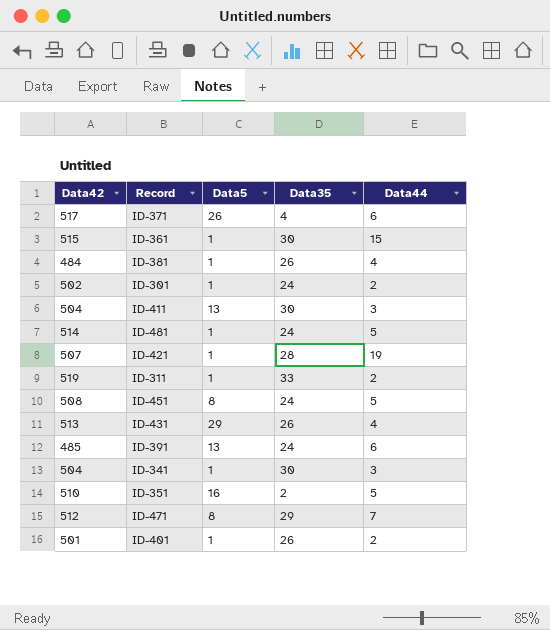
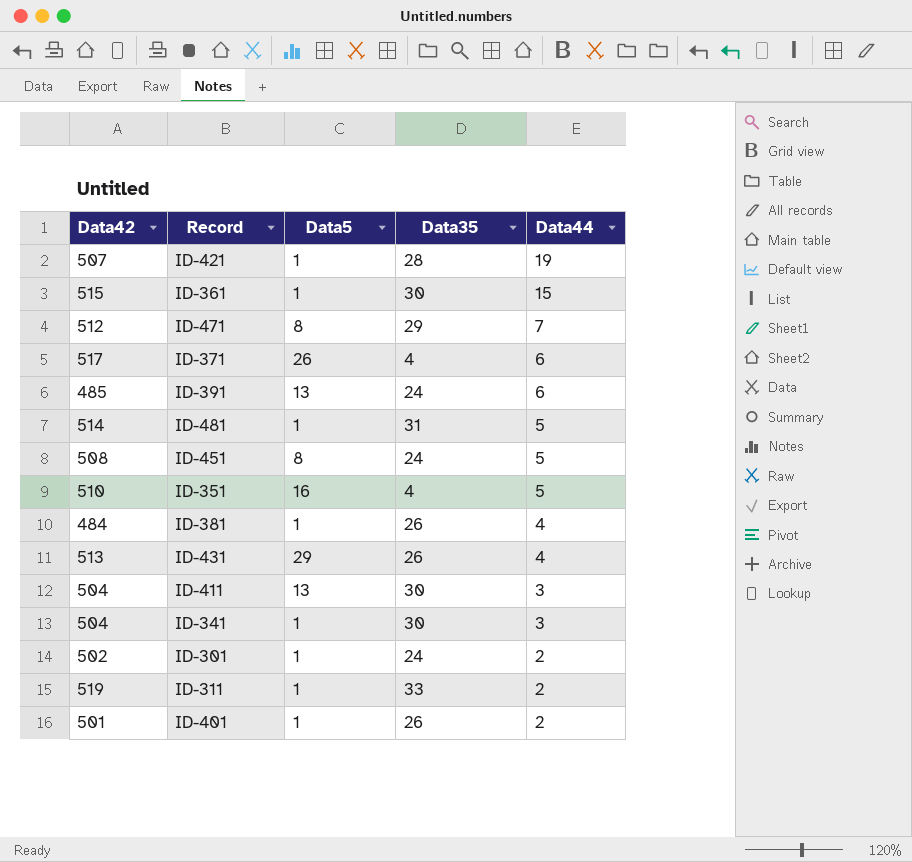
row order: none -> Data44 descending
ID-481 | Data35: 24 -> 31
ID-351 | Data35: 2 -> 4

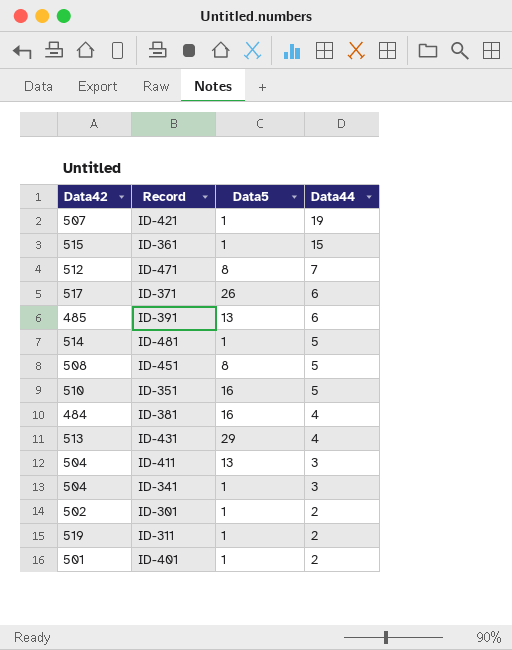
column Data35 | position: 4 -> none
ID-381 | Data5: 1 -> 16

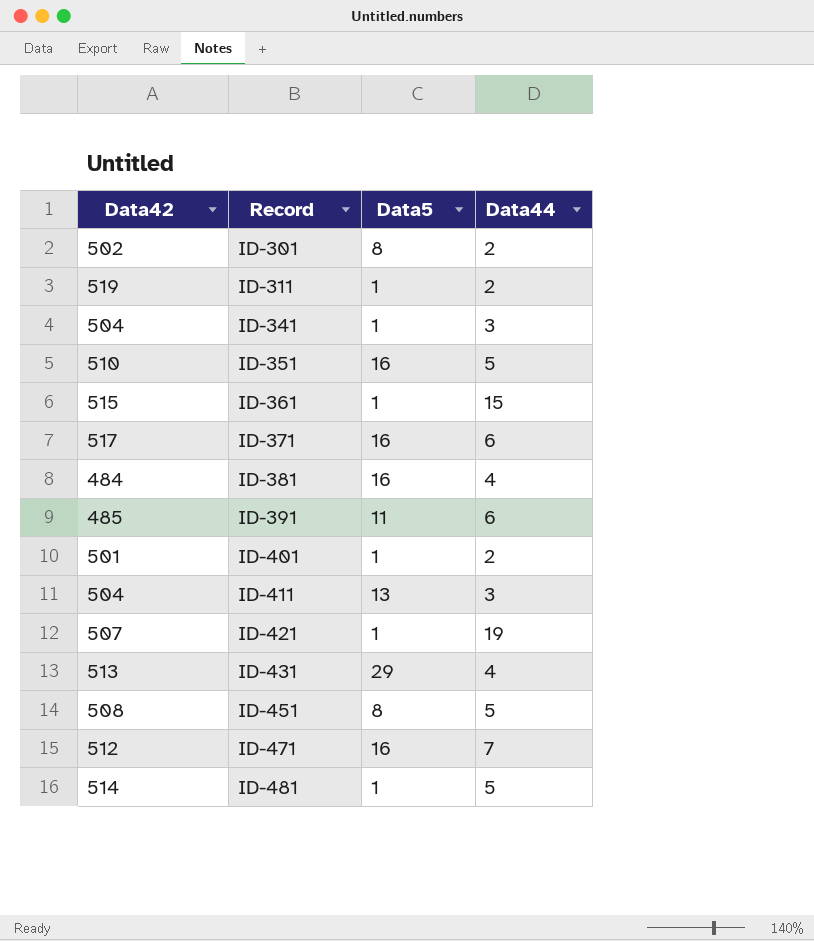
row order: Data44 descending -> Record ascending
ID-301 | Data5: 1 -> 8
ID-371 | Data5: 26 -> 16
ID-391 | Data5: 13 -> 11
ID-471 | Data5: 8 -> 16

